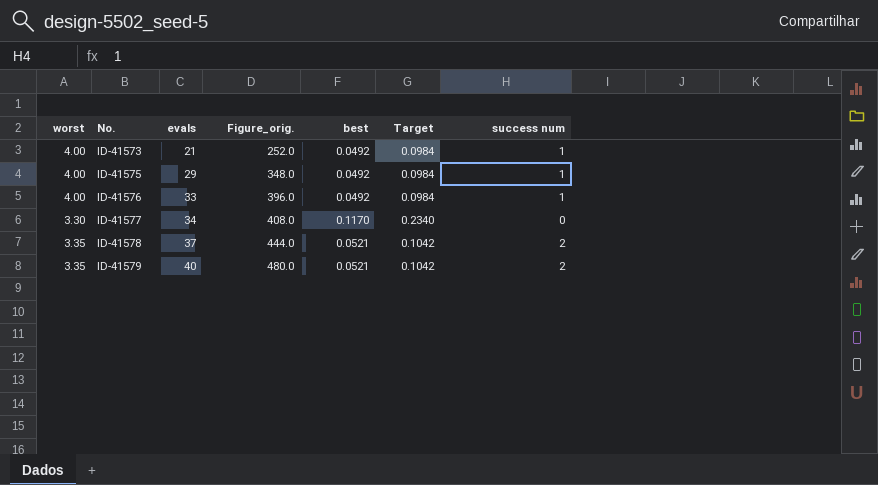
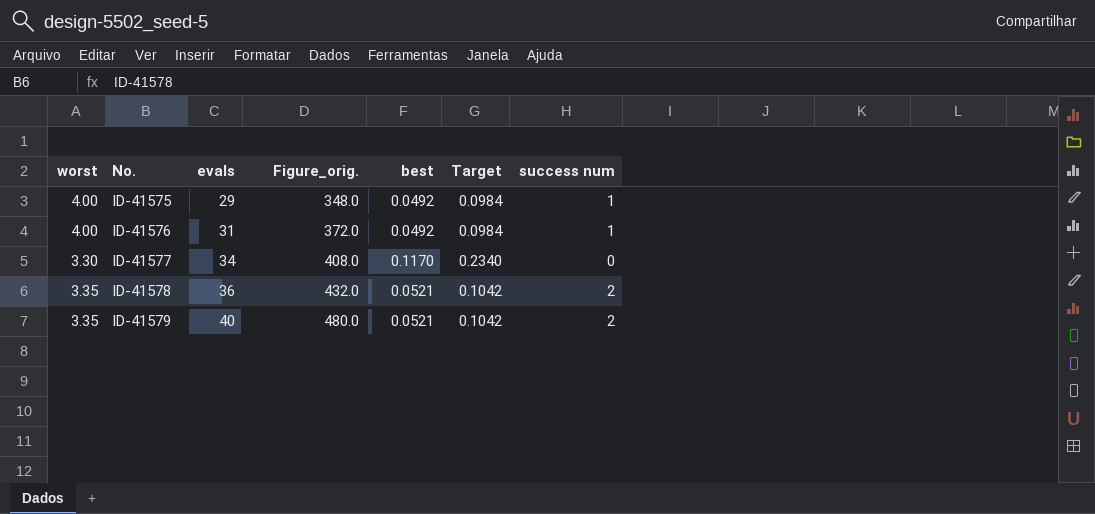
row ID-41573: 4.00 | 21 | 252.0 | 0.0492 | 0.0984 | 1 -> none
ID-41576 | evals: 33 -> 31
ID-41576 | Figure_orig.: 396.0 -> 372.0
ID-41578 | evals: 37 -> 36
ID-41578 | Figure_orig.: 444.0 -> 432.0

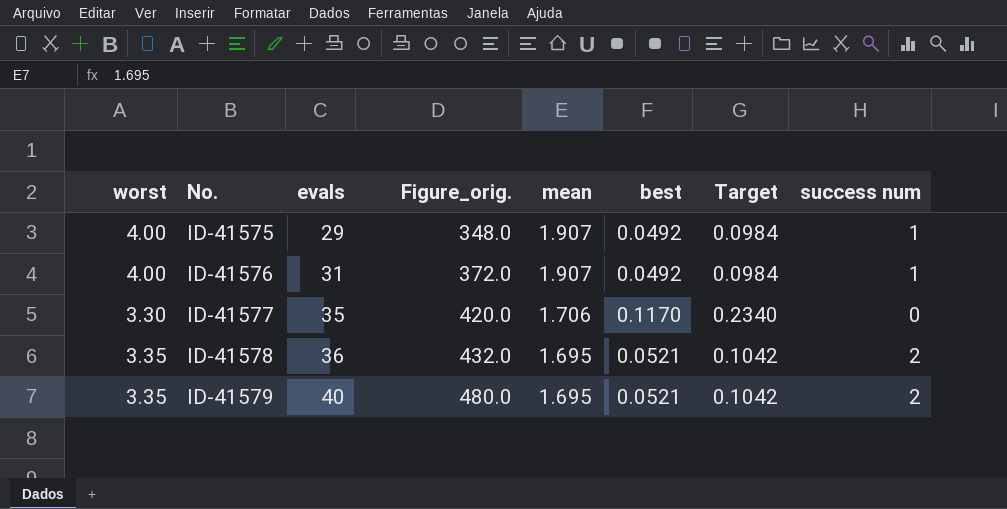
column mean | position: none -> 5
ID-41577 | evals: 34 -> 35
ID-41577 | Figure_orig.: 408.0 -> 420.0

